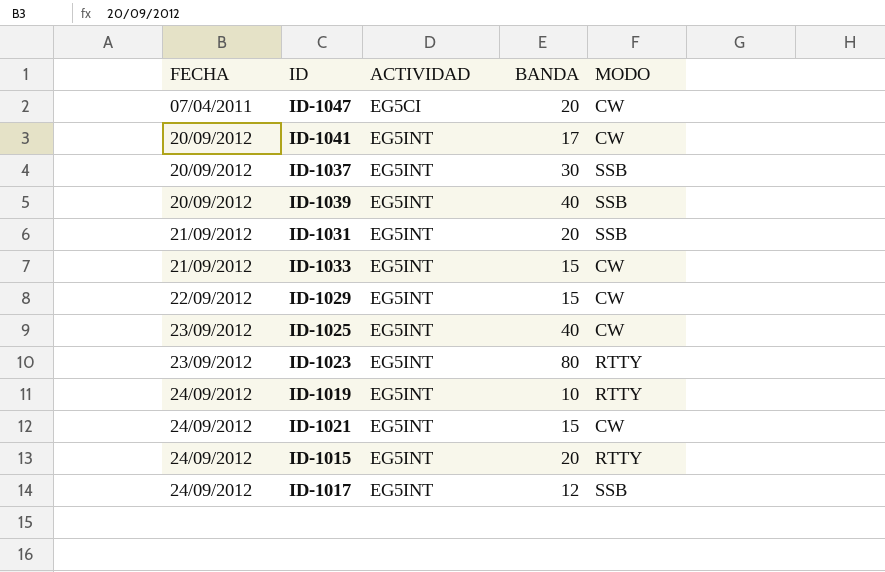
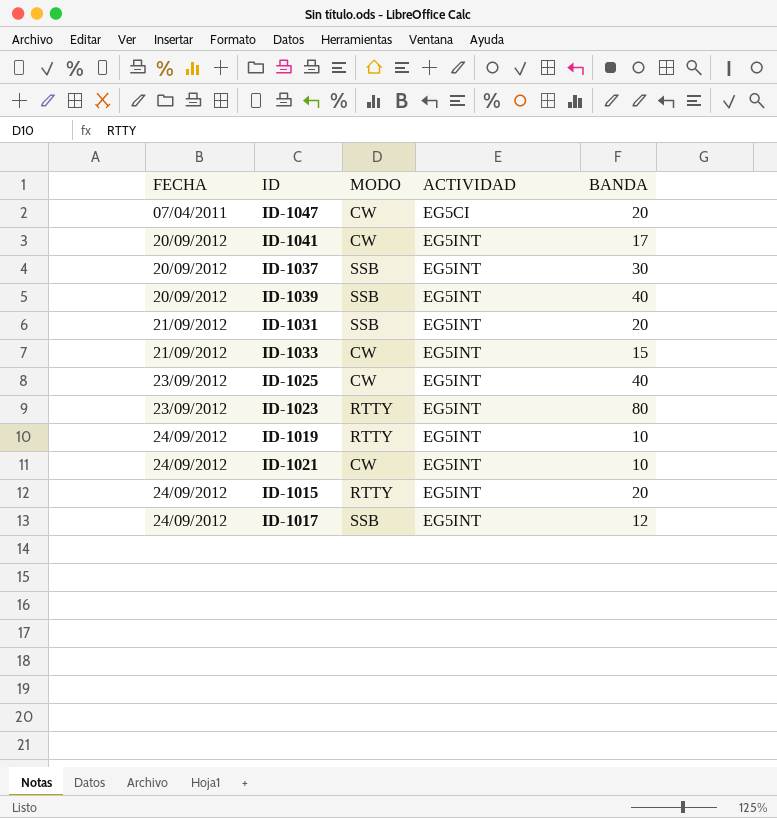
column MODO | position: 5 -> 3
row ID-1029: 22/09/2012 | EG5INT | 15 | CW -> none
ID-1021 | BANDA: 15 -> 10

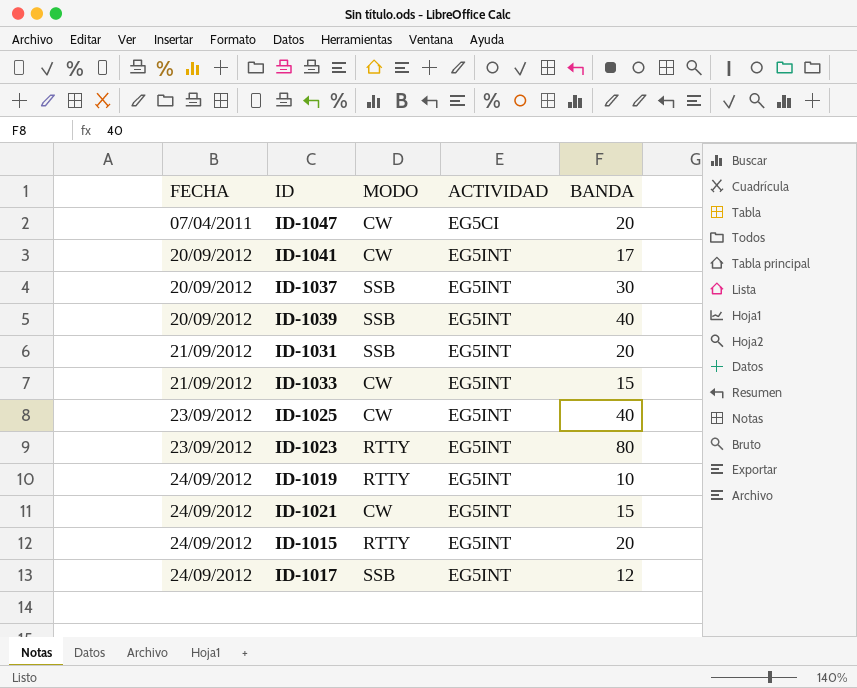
ID-1021 | BANDA: 10 -> 15

